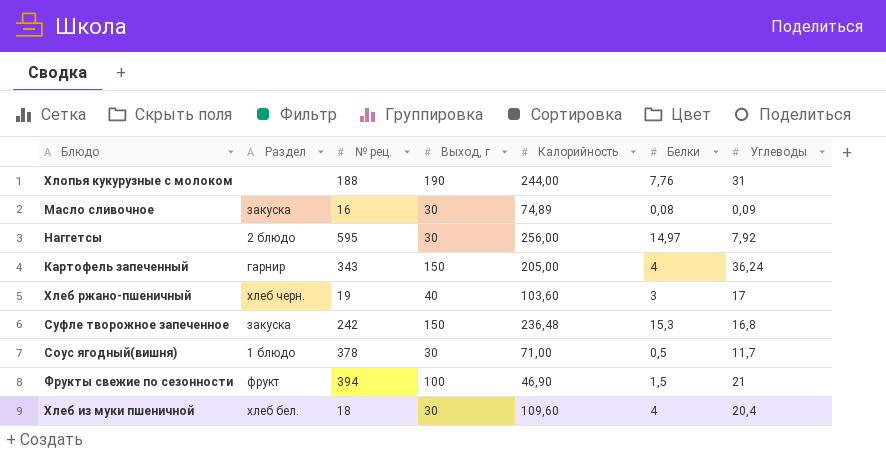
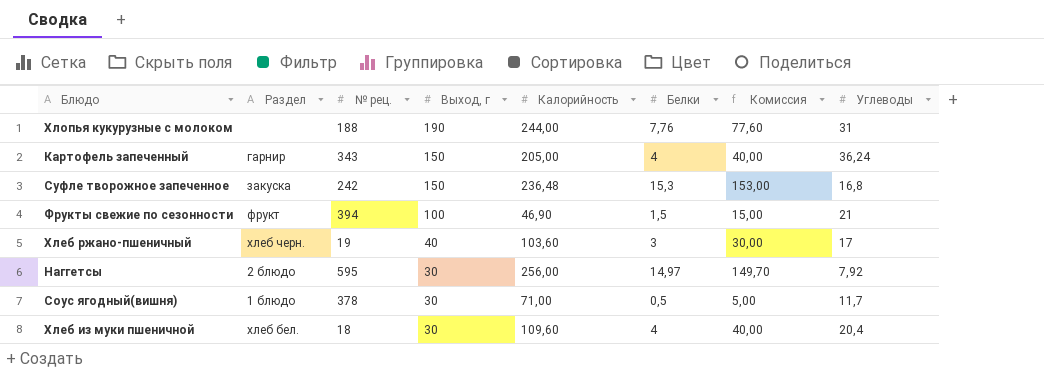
row order: none -> Выход, г descending
column Комиссия | formula: none -> [Белки] * 10
row Масло сливочное: закуска | 16 | 30 | 74,89 | 0,08 | 0,09 -> none

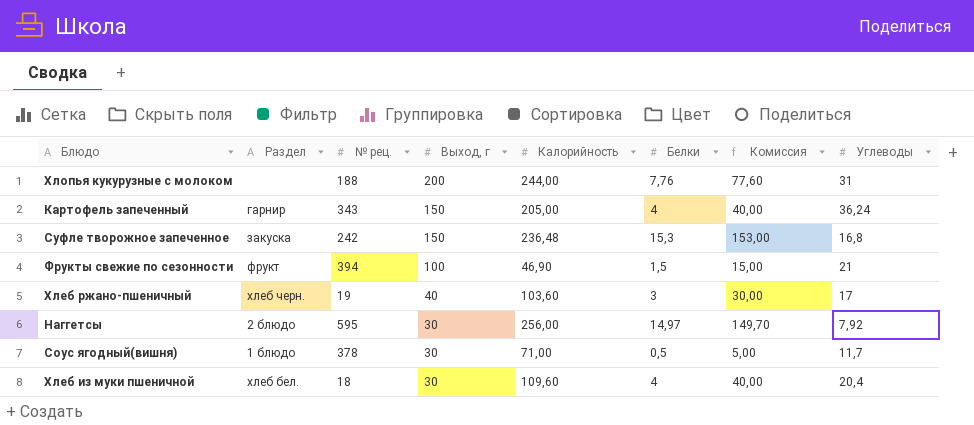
Хлопья кукурузные с молоком | Выход, г: 190 -> 200

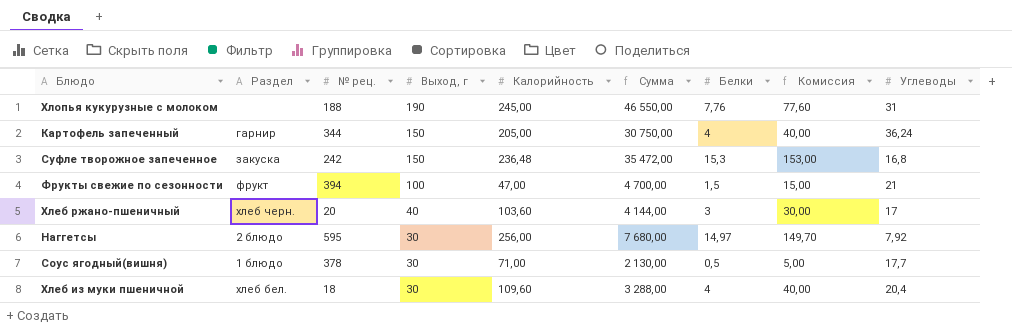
column Сумма | formula: none -> [Выход, г] * [Калорийность]
Хлопья кукурузные с молоком | Выход, г: 200 -> 190
Хлопья кукурузные с молоком | Калорийность: 244,00 -> 245,00
Картофель запеченный | № рец.: 343 -> 344
Фрукты свежие по сезонности | Калорийность: 46,90 -> 47,00
Хлеб ржано-пшеничный | № рец.: 19 -> 20
Соус ягодный(вишня) | Углеводы: 11,7 -> 17,7

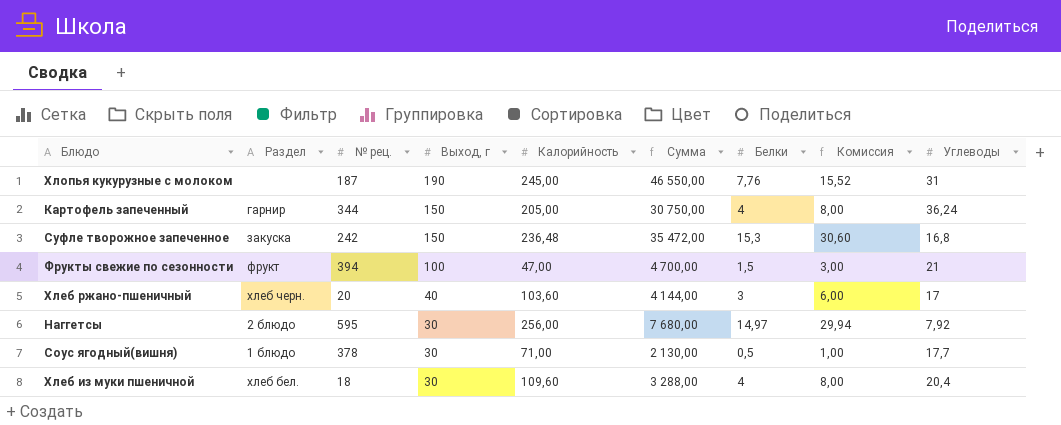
column Комиссия | formula: [Белки] * 10 -> [Белки] * 2
Хлопья кукурузные с молоком | № рец.: 188 -> 187

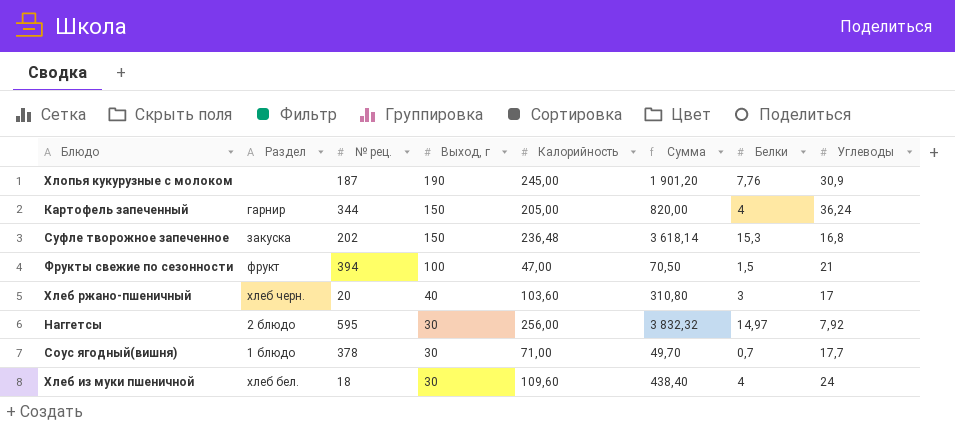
column Комиссия | formula: [Белки] * 2 -> none
column Сумма | formula: [Выход, г] * [Калорийность] -> [Калорийность] * [Белки]
Хлопья кукурузные с молоком | Углеводы: 31 -> 30,9
Суфле творожное запеченное | № рец.: 242 -> 202
Соус ягодный(вишня) | Белки: 0,5 -> 0,7
Хлеб из муки пшеничной | Углеводы: 20,4 -> 24

